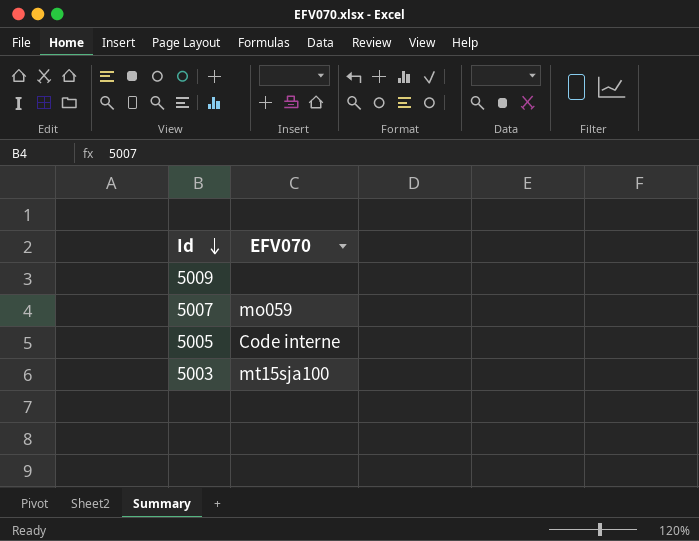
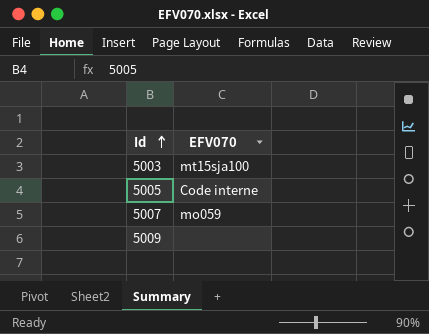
row order: Id descending -> Id ascending

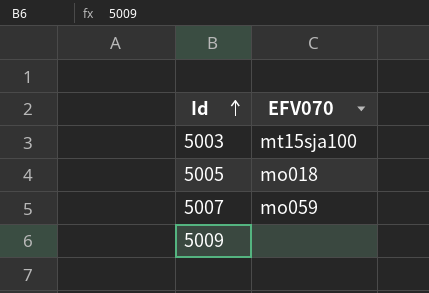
5005 | EFV070: Code interne -> mo018

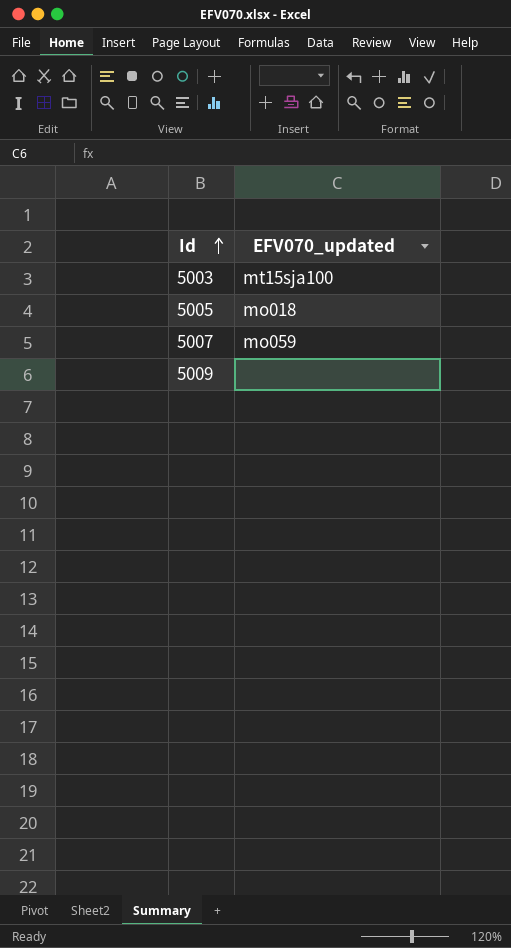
column name: EFV070 -> EFV070_updated

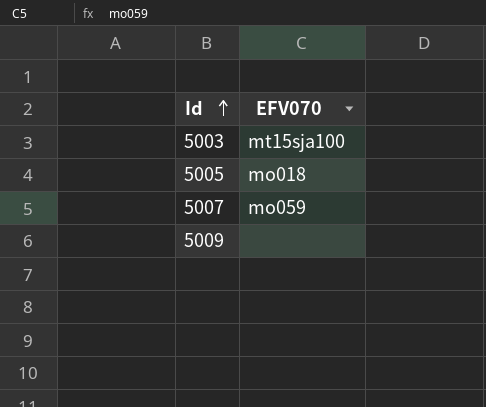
column name: EFV070_updated -> EFV070

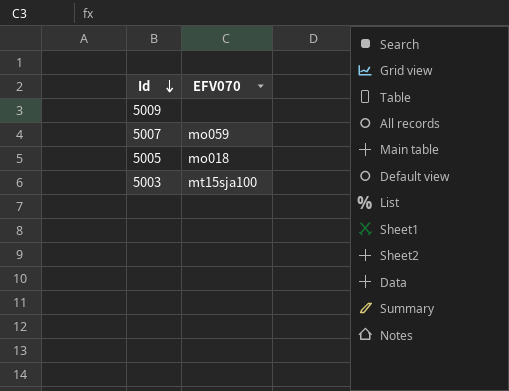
row order: Id ascending -> Id descending

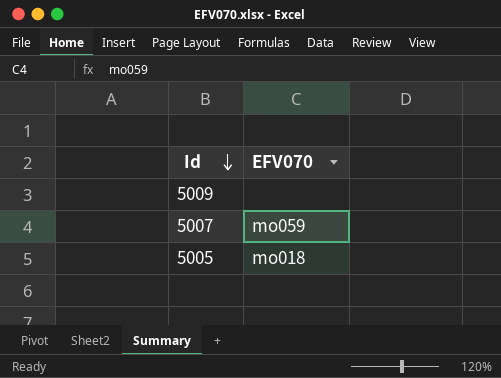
row 5003: mt15sja100 -> none

